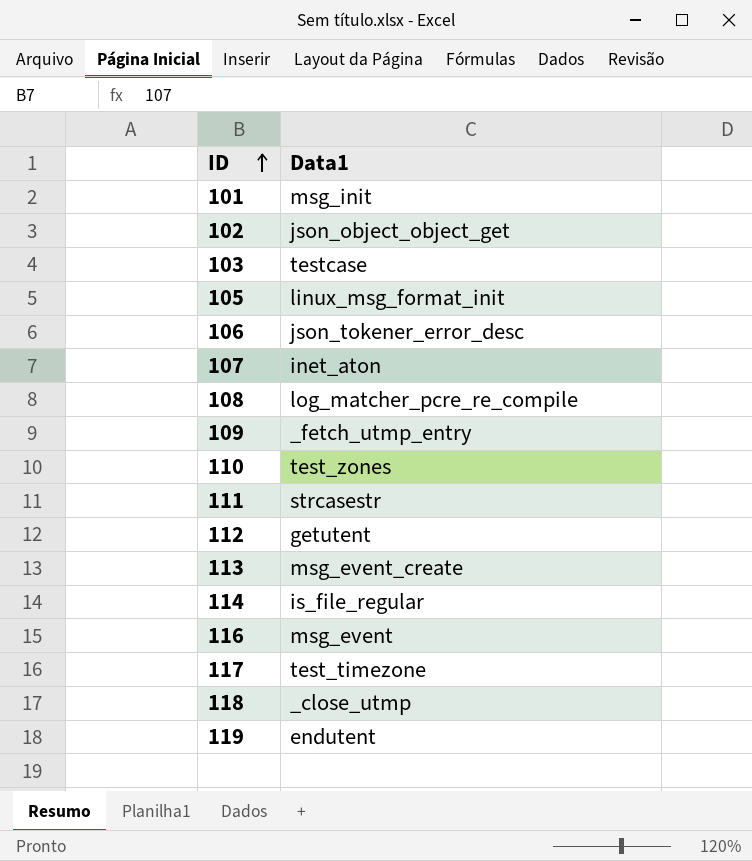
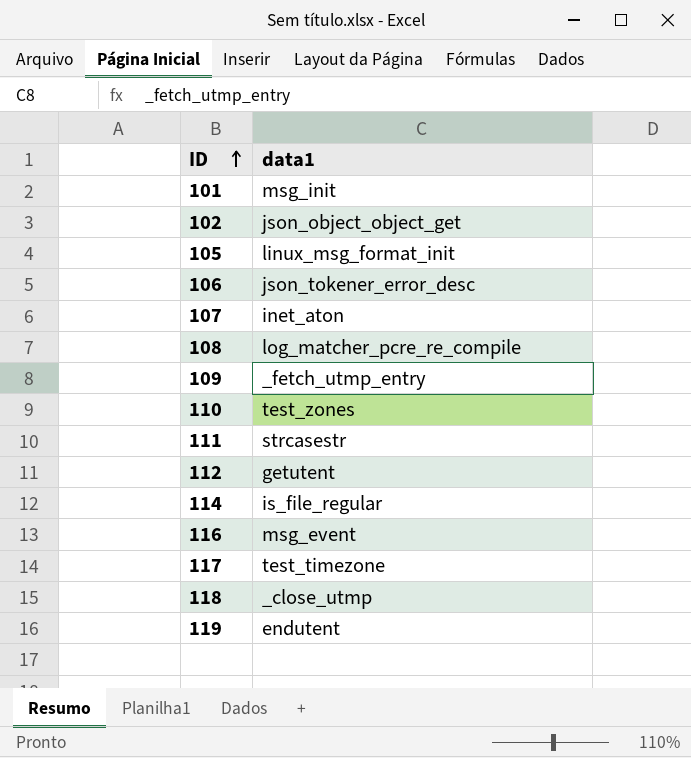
column name: Data1 -> data1
row 103: testcase -> none
row 113: msg_event_create -> none

